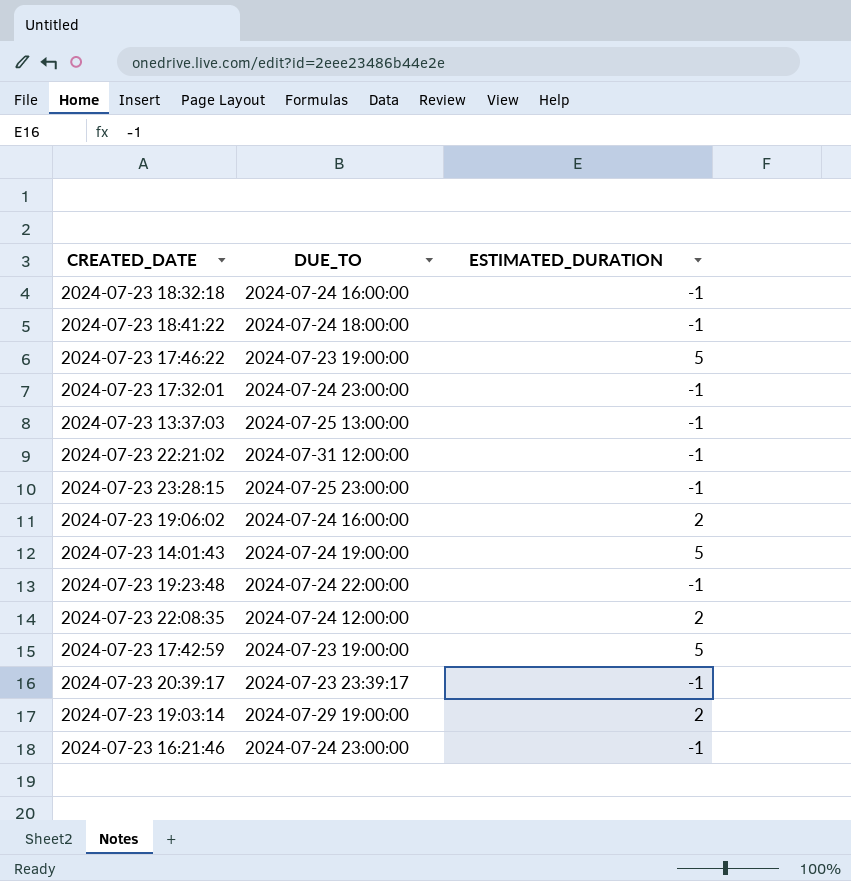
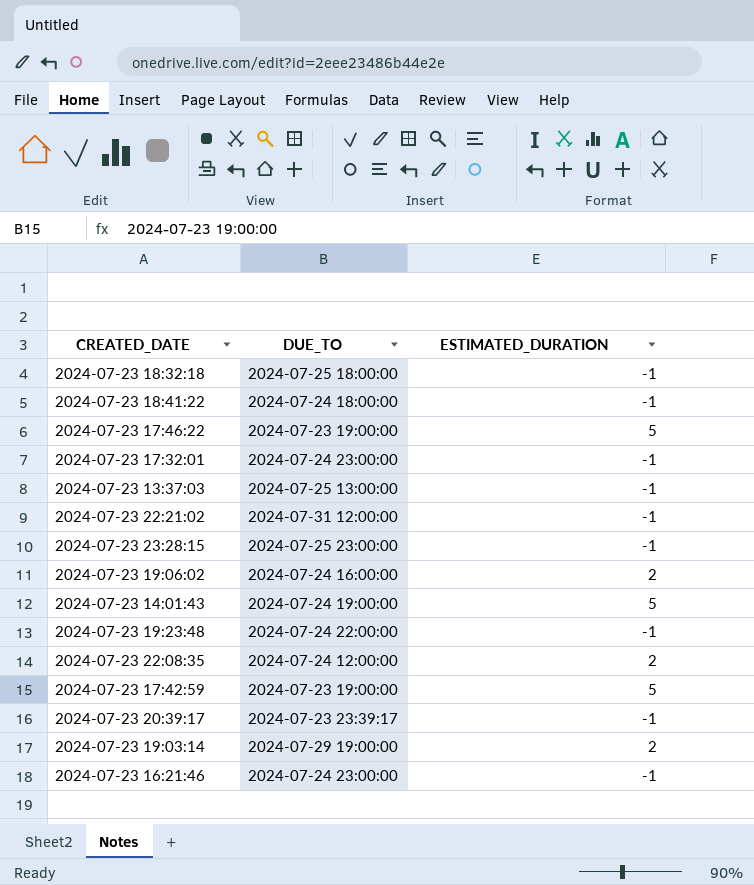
2024-07-23 18:32:18 | DUE_TO: 2024-07-24 16:00:00 -> 2024-07-25 18:00:00

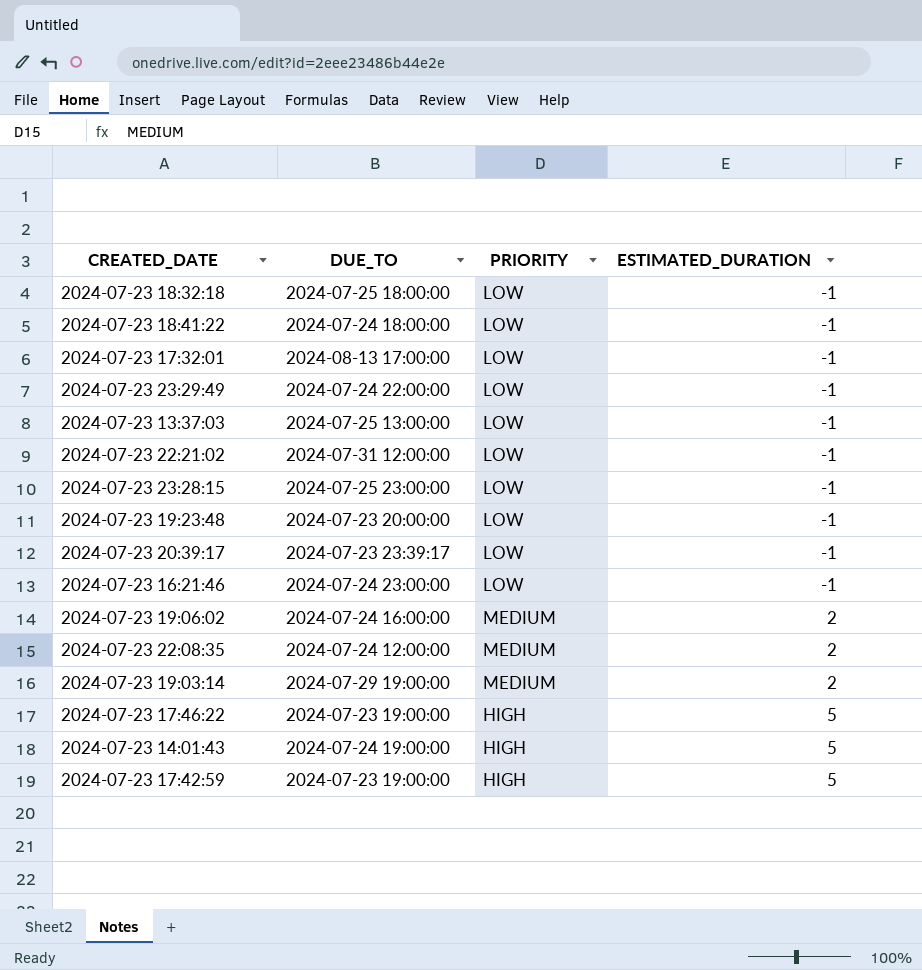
row order: none -> ESTIMATED_DURATION ascending
column PRIORITY | position: none -> 3
2024-07-23 17:32:01 | DUE_TO: 2024-07-24 23:00:00 -> 2024-08-13 17:00:00
row 2024-07-23 23:29:49: none -> 2024-07-24 22:00:00 | LOW | -1
2024-07-23 19:23:48 | DUE_TO: 2024-07-24 22:00:00 -> 2024-07-23 20:00:00

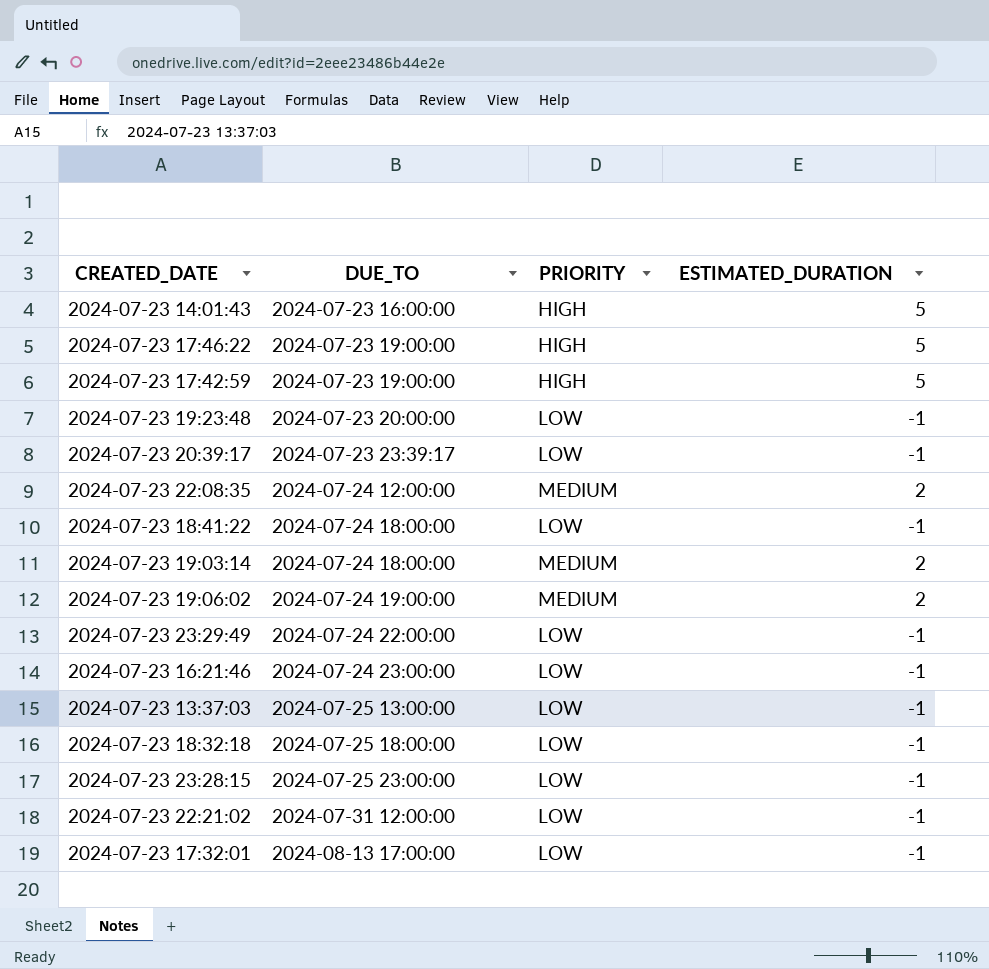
row order: ESTIMATED_DURATION ascending -> DUE_TO ascending
2024-07-23 14:01:43 | DUE_TO: 2024-07-24 19:00:00 -> 2024-07-23 16:00:00
2024-07-23 19:03:14 | DUE_TO: 2024-07-29 19:00:00 -> 2024-07-24 18:00:00
2024-07-23 19:06:02 | DUE_TO: 2024-07-24 16:00:00 -> 2024-07-24 19:00:00

